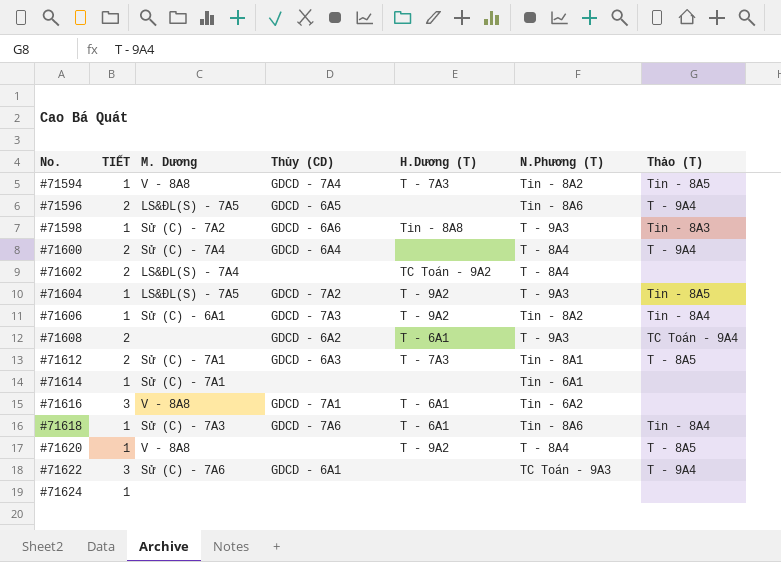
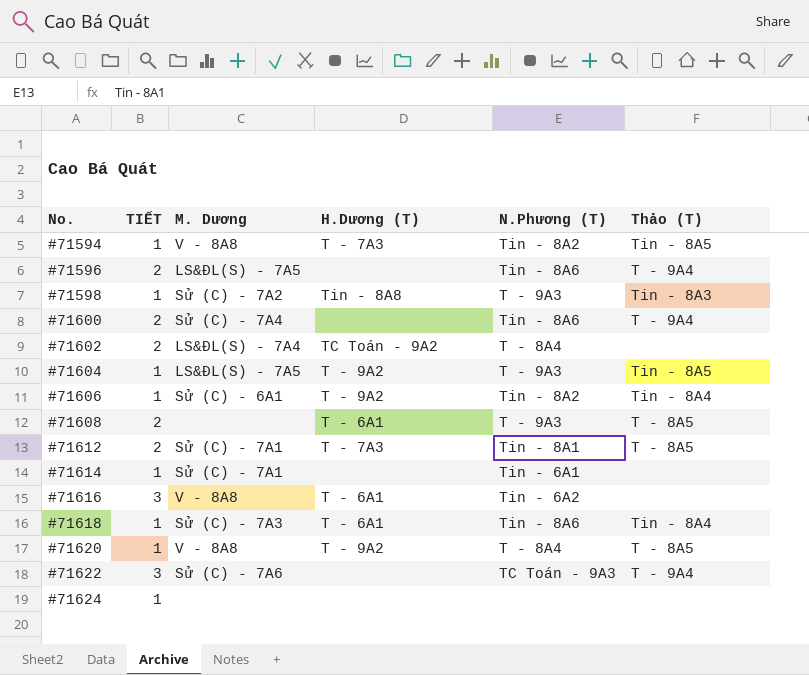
column Thủy (CD) | position: 4 -> none
#71600 | N.Phương (T): T - 8A4 -> Tin - 8A6
#71608 | Thảo (T): TC Toán - 9A4 -> T - 8A5

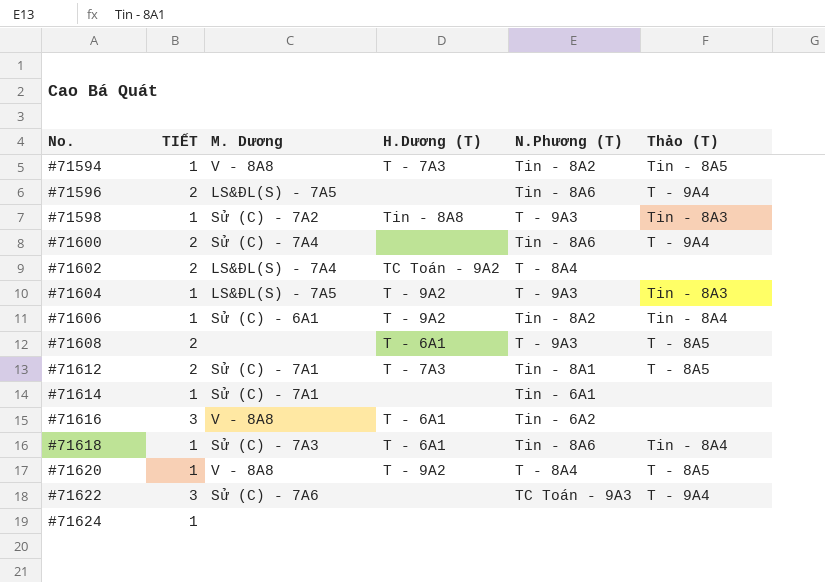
#71604 | Thảo (T): Tin - 8A5 -> Tin - 8A3

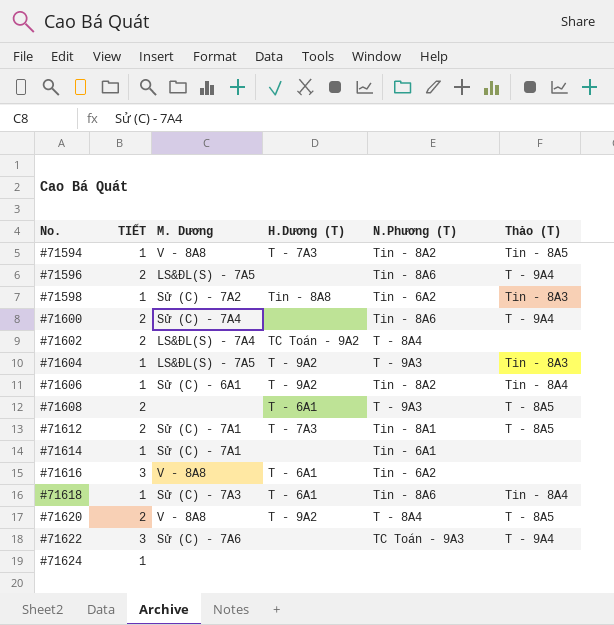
#71598 | N.Phương (T): T - 9A3 -> Tin - 6A2
#71620 | TIẾT: 1 -> 2

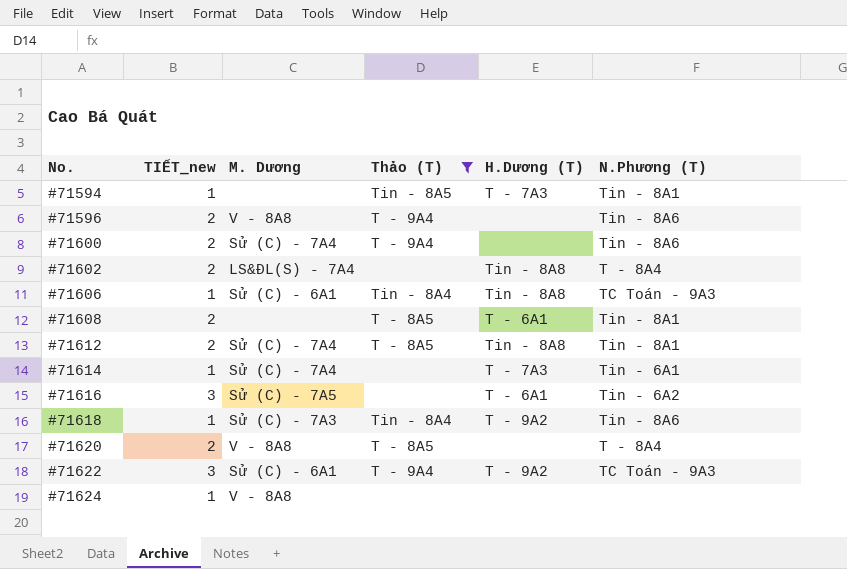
filter: none -> Thảo (T) != Tin - 8A3
column name: TIẾT -> TIẾT_new
column Thảo (T) | position: 6 -> 4
#71594 | M. Dương: V - 8A8 -> none
#71594 | N.Phương (T): Tin - 8A2 -> Tin - 8A1
#71596 | M. Dương: LS&ĐL(S) - 7A5 -> V - 8A8
#71602 | H.Dương (T): TC Toán - 9A2 -> Tin - 8A8
#71606 | H.Dương (T): T - 9A2 -> Tin - 8A8
#71606 | N.Phương (T): Tin - 8A2 -> TC Toán - 9A3
#71608 | N.Phương (T): T - 9A3 -> Tin - 8A1
#71612 | M. Dương: Sử (C) - 7A1 -> Sử (C) - 7A4
#71612 | H.Dương (T): T - 7A3 -> Tin - 8A8
#71614 | M. Dương: Sử (C) - 7A1 -> Sử (C) - 7A4
#71614 | H.Dương (T): none -> T - 7A3
#71616 | M. Dương: V - 8A8 -> Sử (C) - 7A5
#71618 | H.Dương (T): T - 6A1 -> T - 9A2
#71620 | H.Dương (T): T - 9A2 -> none
#71622 | M. Dương: Sử (C) - 7A6 -> Sử (C) - 6A1
#71622 | H.Dương (T): none -> T - 9A2
#71624 | M. Dương: none -> V - 8A8

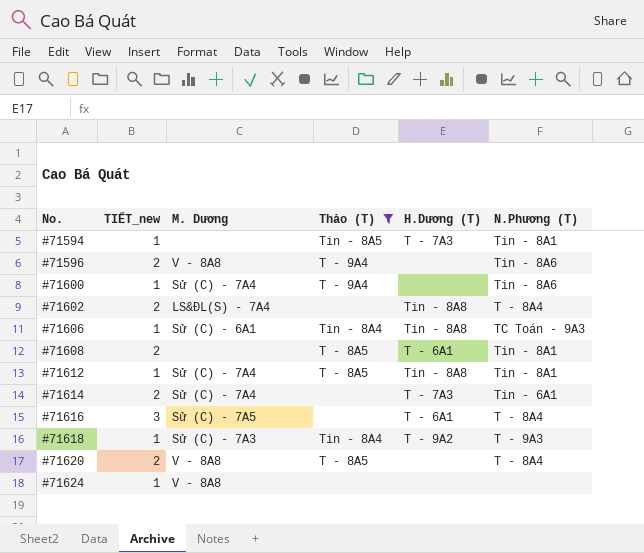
row #71622: 3 | Sử (C) - 6A1 | T - 9A4 | T - 9A2 | TC Toán - 9A3 -> none
#71600 | TIẾT_new: 2 -> 1
#71612 | TIẾT_new: 2 -> 1
#71614 | TIẾT_new: 1 -> 2
#71616 | N.Phương (T): Tin - 6A2 -> T - 8A4
#71618 | N.Phương (T): Tin - 8A6 -> T - 9A3

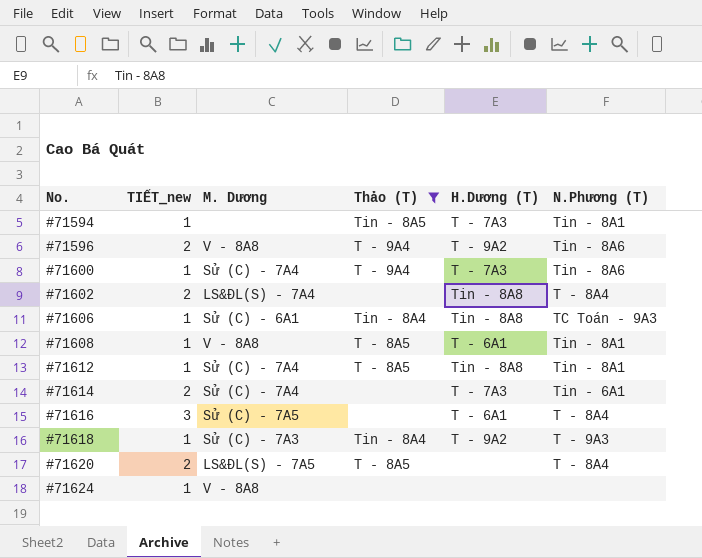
#71596 | H.Dương (T): none -> T - 9A2
#71600 | H.Dương (T): none -> T - 7A3
#71608 | TIẾT_new: 2 -> 1
#71608 | M. Dương: none -> V - 8A8
#71620 | M. Dương: V - 8A8 -> LS&ĐL(S) - 7A5

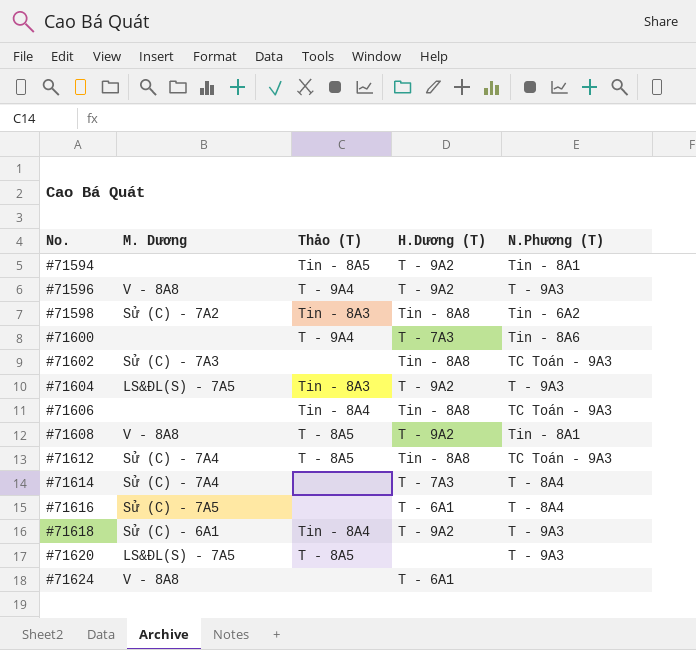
filter: Thảo (T) != Tin - 8A3 -> none
column TIẾT_new | position: 2 -> none
#71594 | H.Dương (T): T - 7A3 -> T - 9A2
#71596 | N.Phương (T): Tin - 8A6 -> T - 9A3
#71600 | M. Dương: Sử (C) - 7A4 -> none
#71602 | M. Dương: LS&ĐL(S) - 7A4 -> Sử (C) - 7A3
#71602 | N.Phương (T): T - 8A4 -> TC Toán - 9A3
#71606 | M. Dương: Sử (C) - 6A1 -> none
#71608 | H.Dương (T): T - 6A1 -> T - 9A2
#71612 | N.Phương (T): Tin - 8A1 -> TC Toán - 9A3
#71614 | N.Phương (T): Tin - 6A1 -> T - 8A4
#71618 | M. Dương: Sử (C) - 7A3 -> Sử (C) - 6A1
#71620 | N.Phương (T): T - 8A4 -> T - 9A3
#71624 | H.Dương (T): none -> T - 6A1

